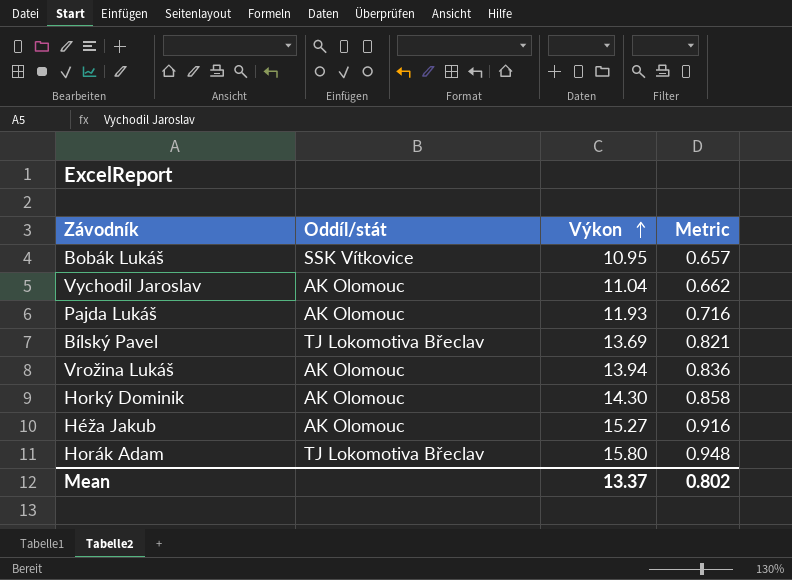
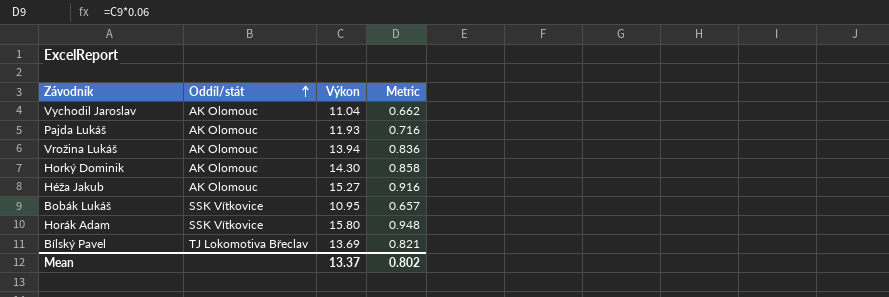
row order: Výkon ascending -> Oddíl/stát ascending
Horák Adam | Oddíl/stát: TJ Lokomotiva Břeclav -> SSK Vítkovice

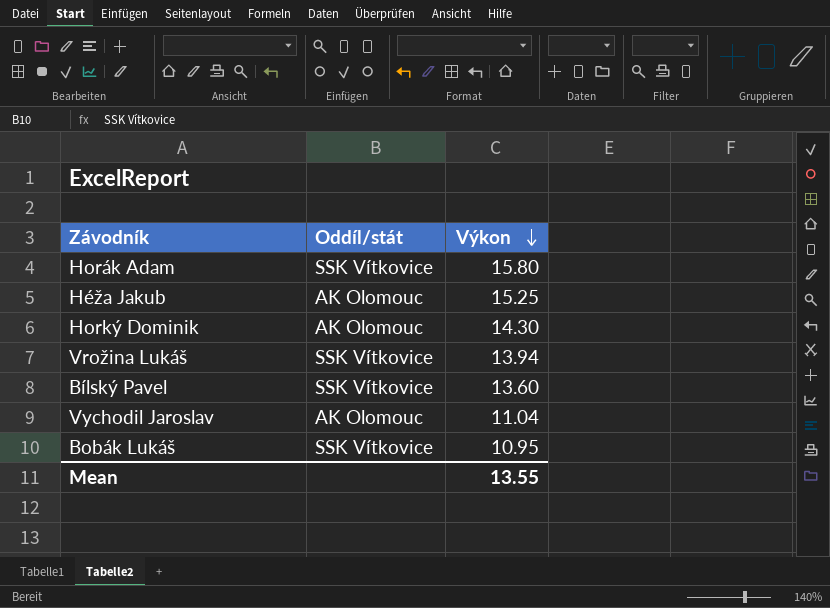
row order: Oddíl/stát ascending -> Výkon descending
column Metric | formula: [Výkon] * 0.06 -> none
row Pajda Lukáš: AK Olomouc | 11.93 | 0.716 -> none
Héža Jakub | Výkon: 15.27 -> 15.25
Vrožina Lukáš | Oddíl/stát: AK Olomouc -> SSK Vítkovice
Bílský Pavel | Oddíl/stát: TJ Lokomotiva Břeclav -> SSK Vítkovice
Bílský Pavel | Výkon: 13.69 -> 13.60
Mean | Výkon: 13.37 -> 13.55

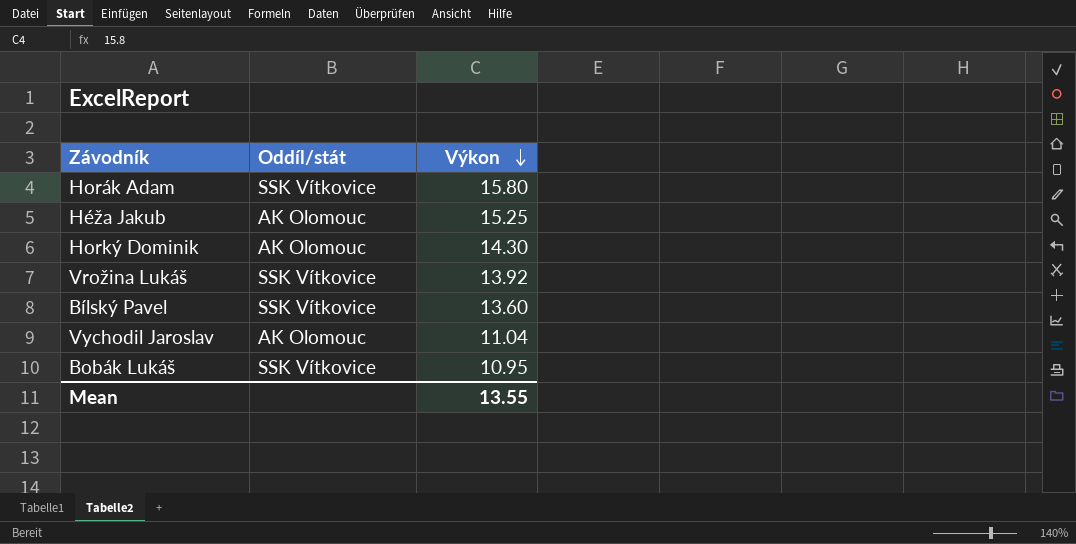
Vrožina Lukáš | Výkon: 13.94 -> 13.92

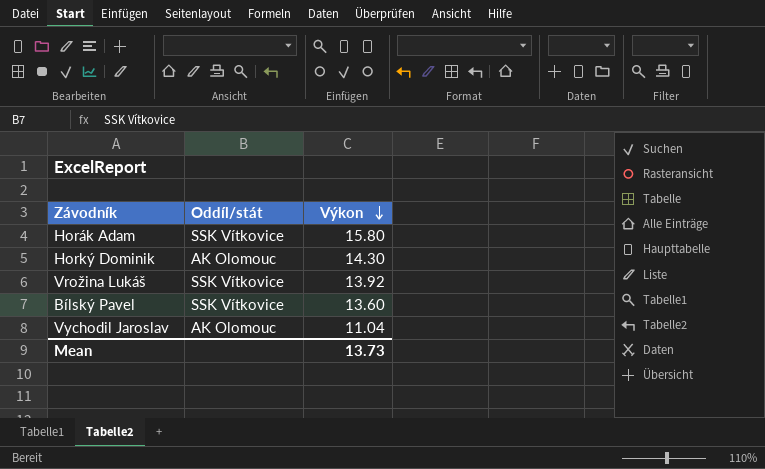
row Héža Jakub: AK Olomouc | 15.25 -> none
row Bobák Lukáš: SSK Vítkovice | 10.95 -> none
Mean | Výkon: 13.55 -> 13.73

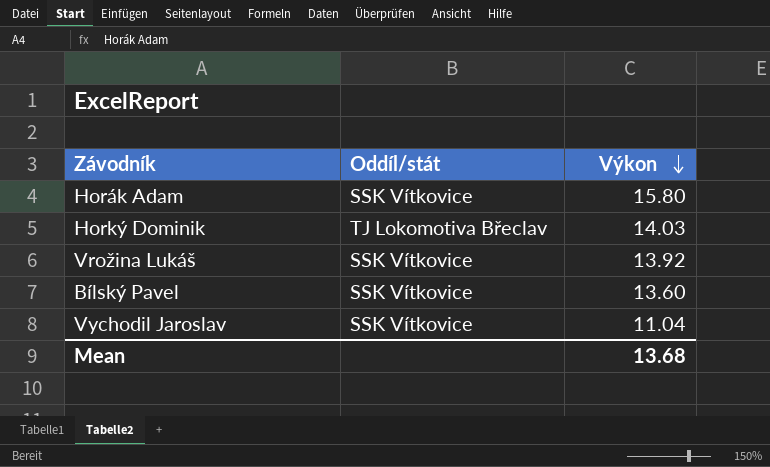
Horký Dominik | Oddíl/stát: AK Olomouc -> TJ Lokomotiva Břeclav
Horký Dominik | Výkon: 14.30 -> 14.03
Vychodil Jaroslav | Oddíl/stát: AK Olomouc -> SSK Vítkovice
Mean | Výkon: 13.73 -> 13.68

